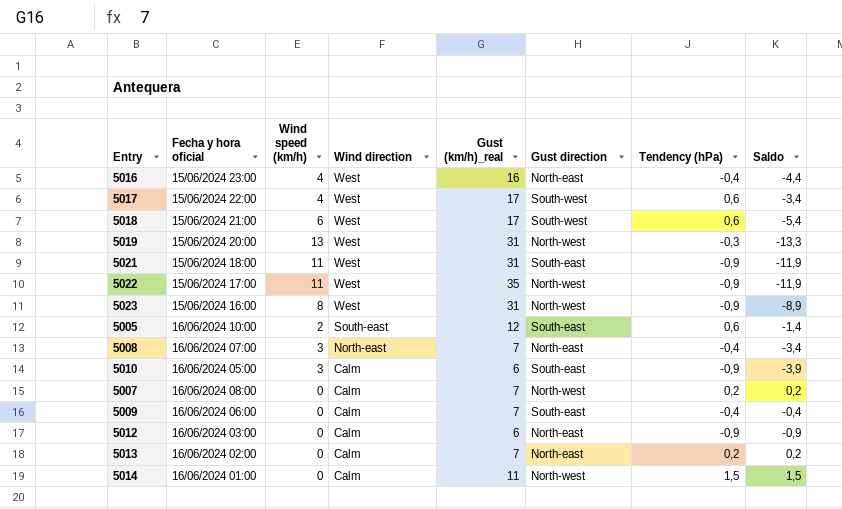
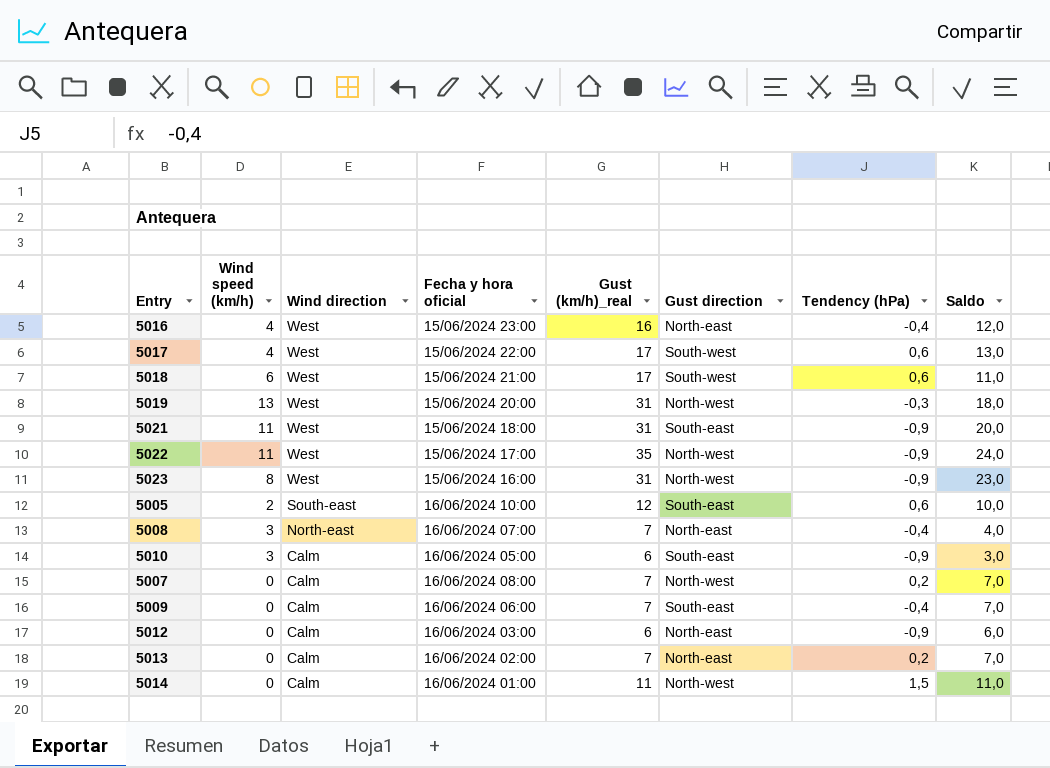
column Fecha y hora oficial | position: 2 -> 4
column Saldo | formula: [Tendency (hPa)] - [Wind speed (km/h)] -> [Gust (km/h)_real] - [Wind speed (km/h)]

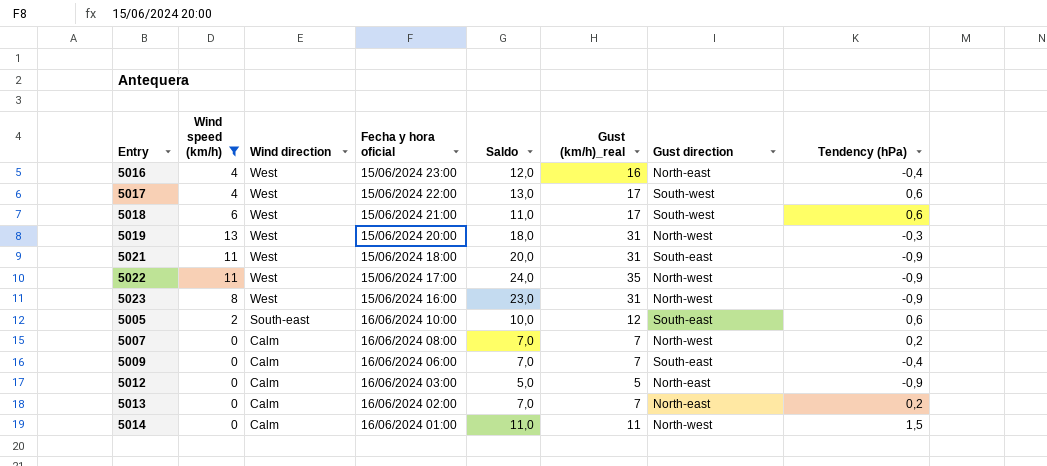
filter: none -> Wind speed (km/h) != 3
column Saldo | position: 8 -> 5
5012 | Saldo: 6,0 -> 5,0
5012 | Gust (km/h)_real: 6 -> 5

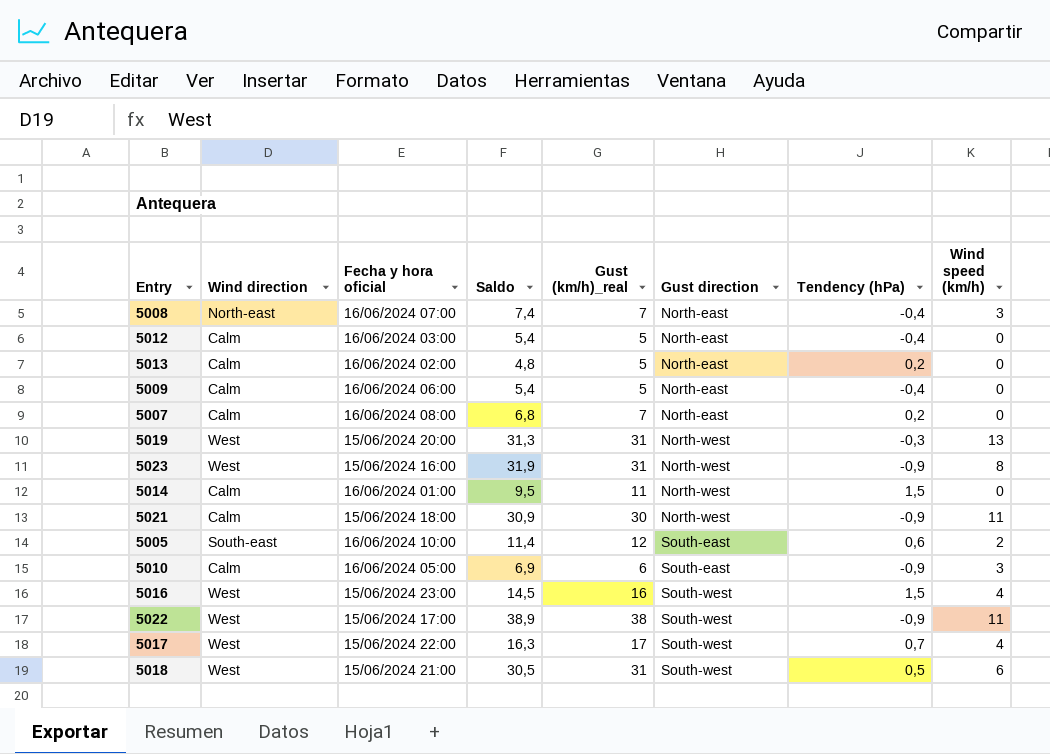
filter: Wind speed (km/h) != 3 -> none
row order: Wind direction descending -> Gust direction ascending
column Saldo | formula: [Gust (km/h)_real] - [Wind speed (km/h)] -> [Gust (km/h)_real] - [Tendency (hPa)]
column Wind speed (km/h) | position: 2 -> 8
5012 | Tendency (hPa): -0,9 -> -0,4
5013 | Gust (km/h)_real: 7 -> 5
5009 | Gust (km/h)_real: 7 -> 5
5009 | Gust direction: South-east -> North-east
5007 | Gust direction: North-west -> North-east
5021 | Wind direction: West -> Calm
5021 | Gust (km/h)_real: 31 -> 30
5021 | Gust direction: South-east -> North-west
5016 | Gust direction: North-east -> South-west
5016 | Tendency (hPa): -0,4 -> 1,5
5022 | Gust (km/h)_real: 35 -> 38
5022 | Gust direction: North-west -> South-west
5017 | Tendency (hPa): 0,6 -> 0,7
5018 | Gust (km/h)_real: 17 -> 31
5018 | Tendency (hPa): 0,6 -> 0,5

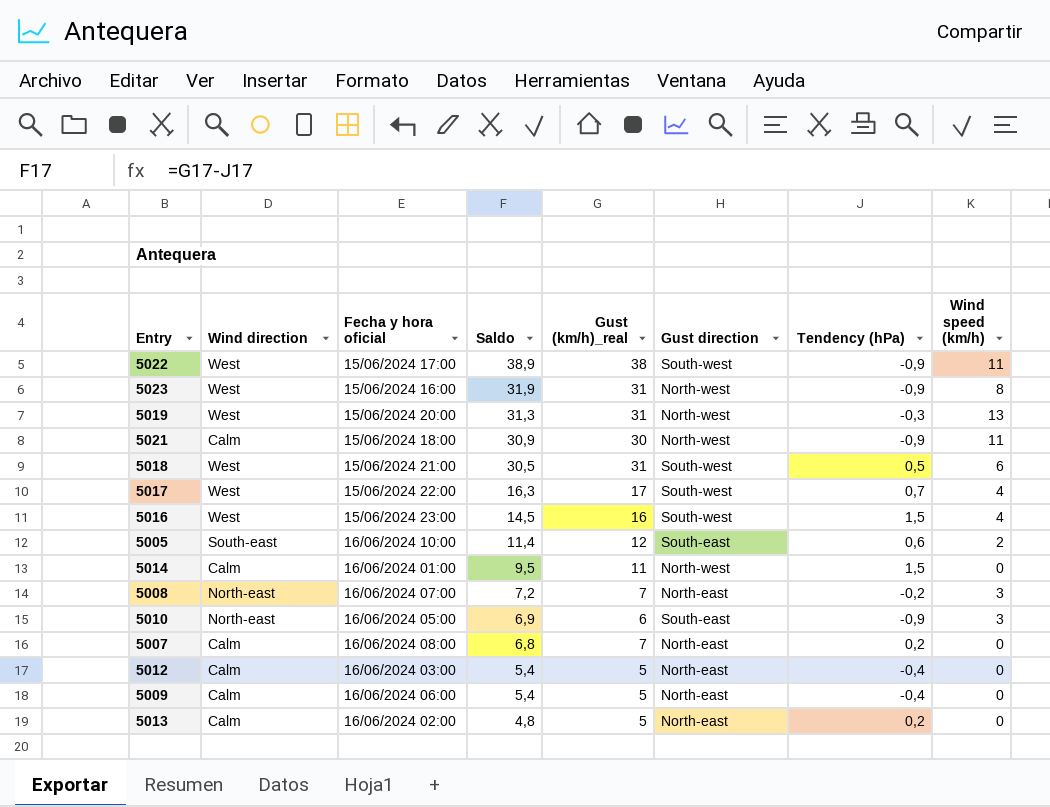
row order: Gust direction ascending -> Saldo descending
5008 | Saldo: 7,4 -> 7,2
5008 | Tendency (hPa): -0,4 -> -0,2
5010 | Wind direction: Calm -> North-east

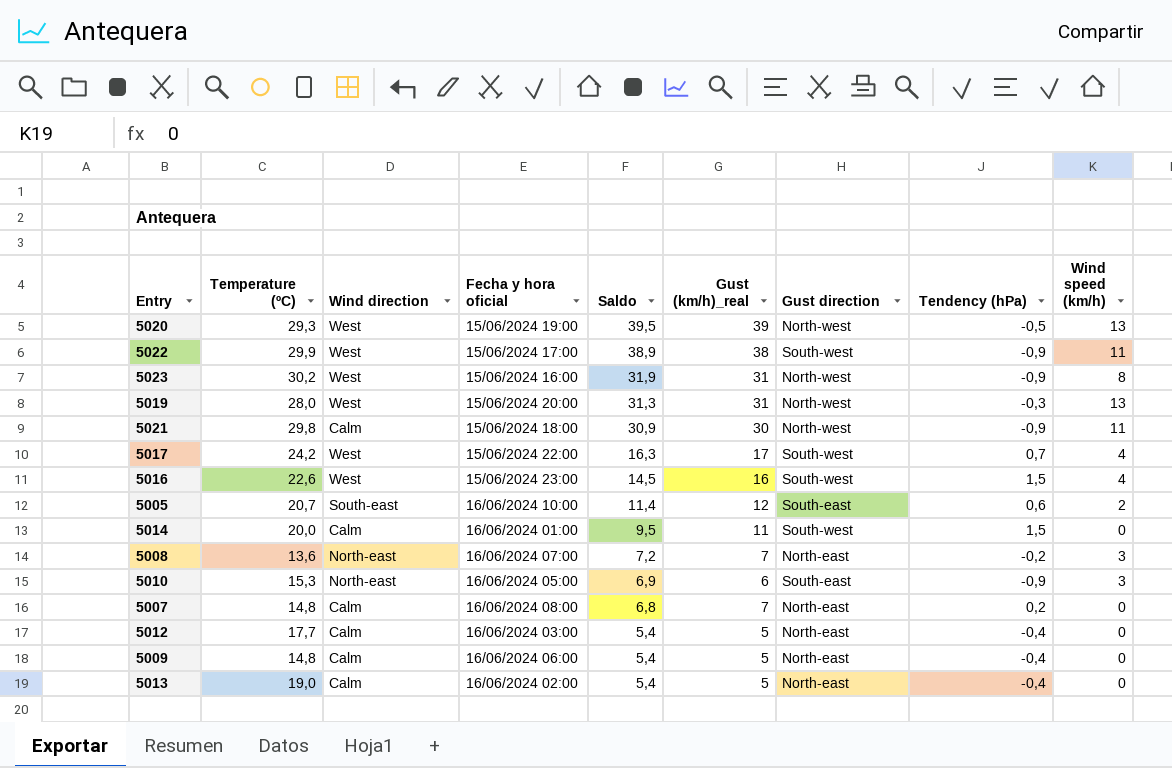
column Temperature (ºC) | position: none -> 2
row 5018: West | 15/06/2024 21:00 | 30,5 | 31 | South-west | 0,5 | 6 -> none
row 5020: none -> 29,3 | West | 15/06/2024 19:00 | 39,5 | 39 | North-west | -0,5 | 13
5014 | Gust direction: North-west -> South-west
5013 | Saldo: 4,8 -> 5,4
5013 | Tendency (hPa): 0,2 -> -0,4

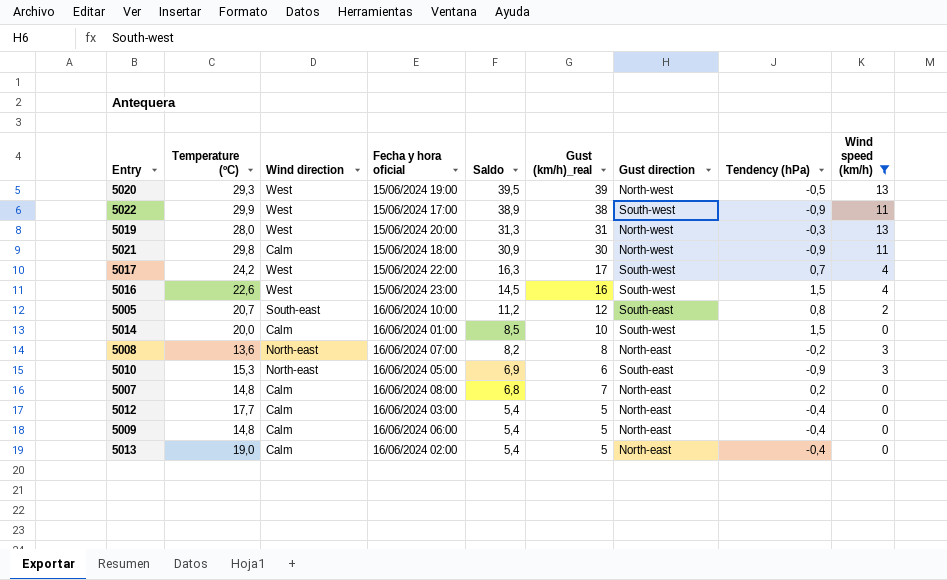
filter: none -> Wind speed (km/h) != 8
5005 | Saldo: 11,4 -> 11,2
5005 | Tendency (hPa): 0,6 -> 0,8
5014 | Saldo: 9,5 -> 8,5
5014 | Gust (km/h)_real: 11 -> 10
5008 | Saldo: 7,2 -> 8,2
5008 | Gust (km/h)_real: 7 -> 8

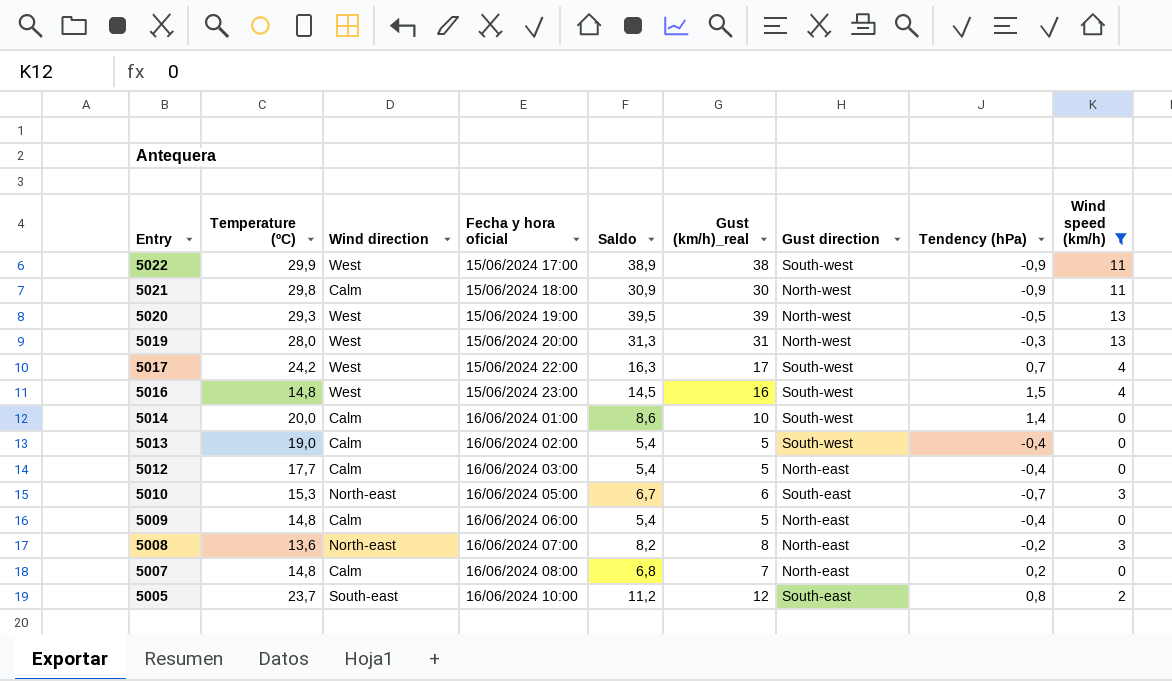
row order: Saldo descending -> Entry descending
5016 | Temperature (ºC): 22,6 -> 14,8
5014 | Saldo: 8,5 -> 8,6
5014 | Tendency (hPa): 1,5 -> 1,4
5013 | Gust direction: North-east -> South-west
5010 | Saldo: 6,9 -> 6,7
5010 | Tendency (hPa): -0,9 -> -0,7
5005 | Temperature (ºC): 20,7 -> 23,7

